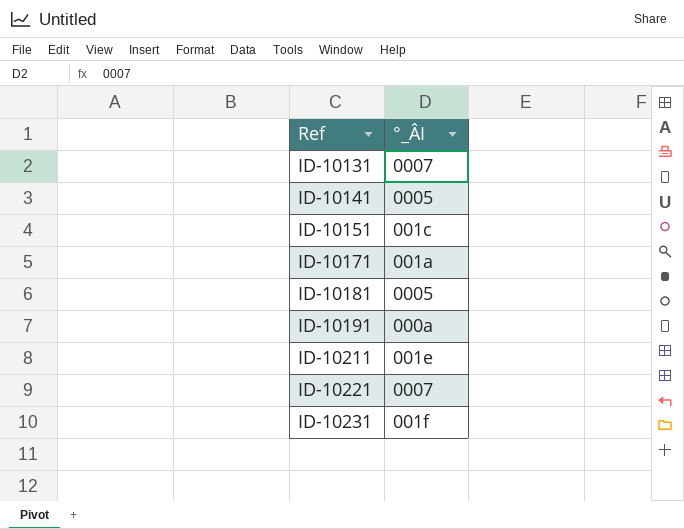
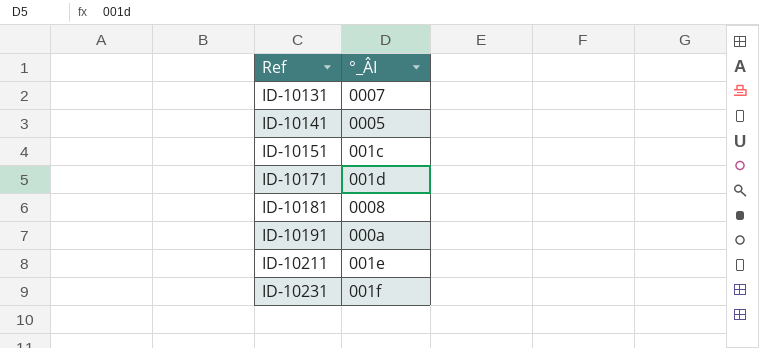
row ID-10221: 0007 -> none
ID-10171 | °_ÂI: 001a -> 001d
ID-10181 | °_ÂI: 0005 -> 0008

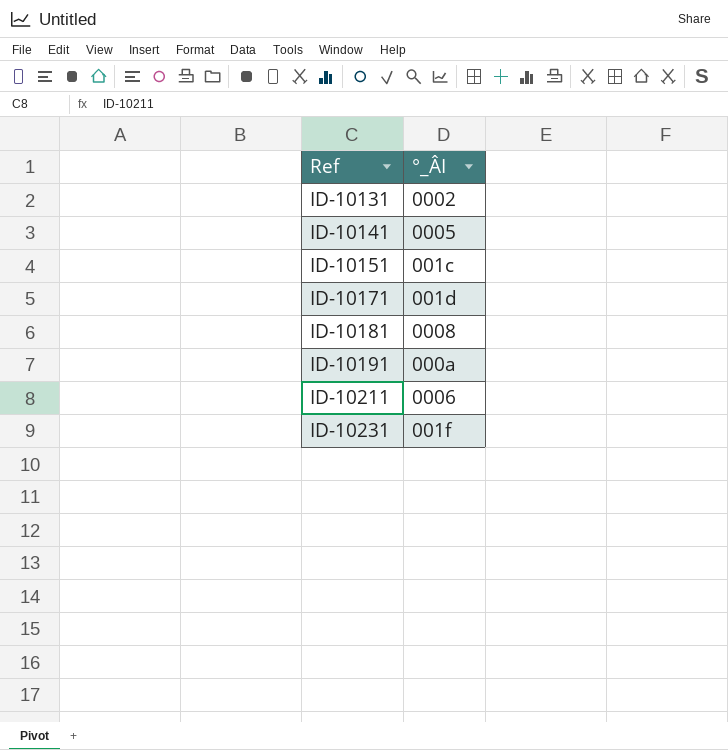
ID-10131 | °_ÂI: 0007 -> 0002
ID-10211 | °_ÂI: 001e -> 0006

